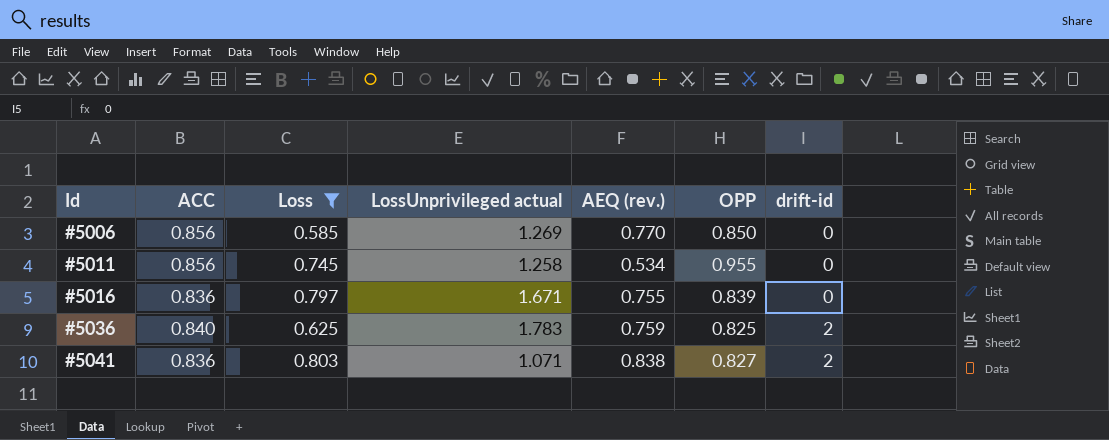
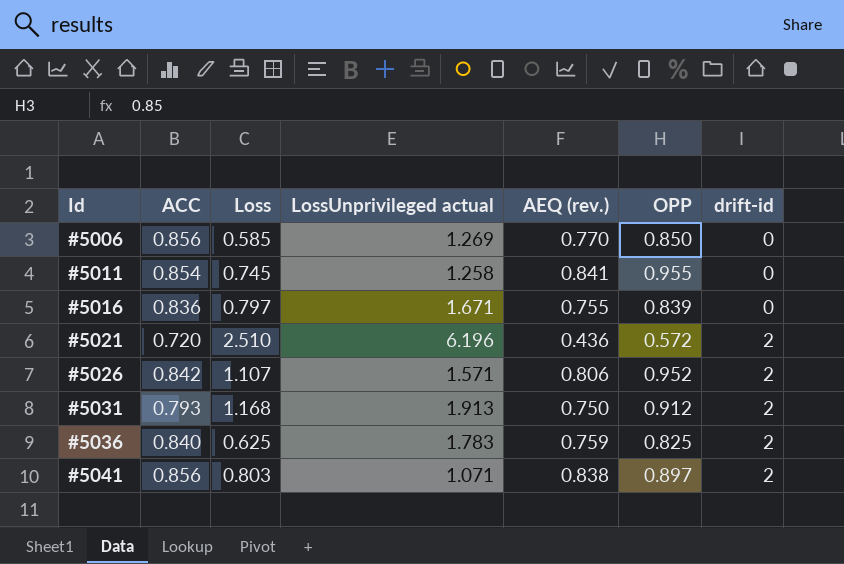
filter: Loss <= 0.803 -> none
#5011 | ACC: 0.856 -> 0.854
#5011 | AEQ (rev.): 0.534 -> 0.841
#5041 | ACC: 0.836 -> 0.856
#5041 | OPP: 0.827 -> 0.897

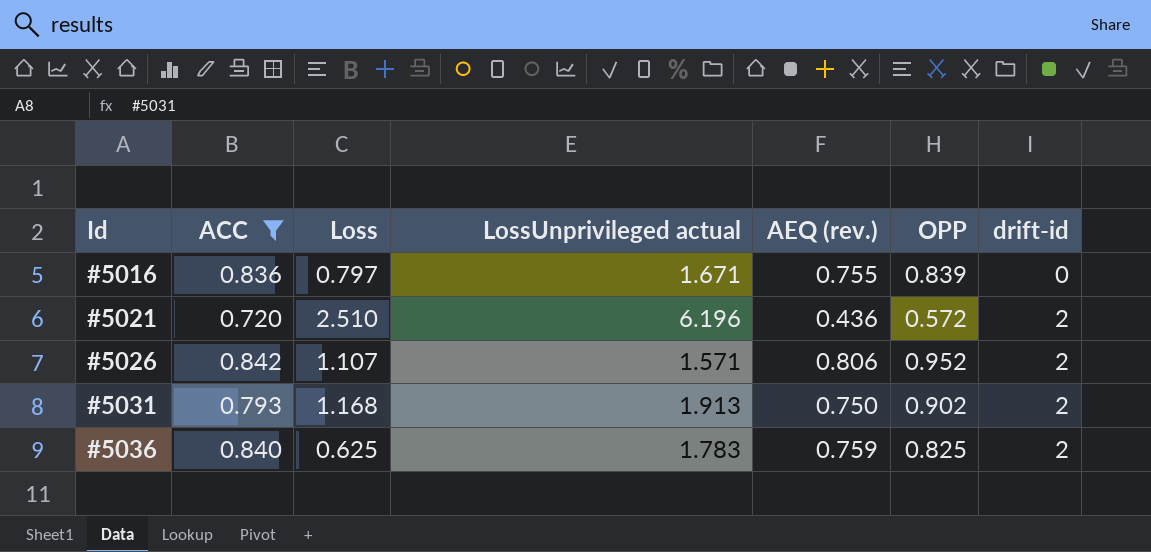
filter: none -> ACC <= 0.842
#5031 | OPP: 0.912 -> 0.902

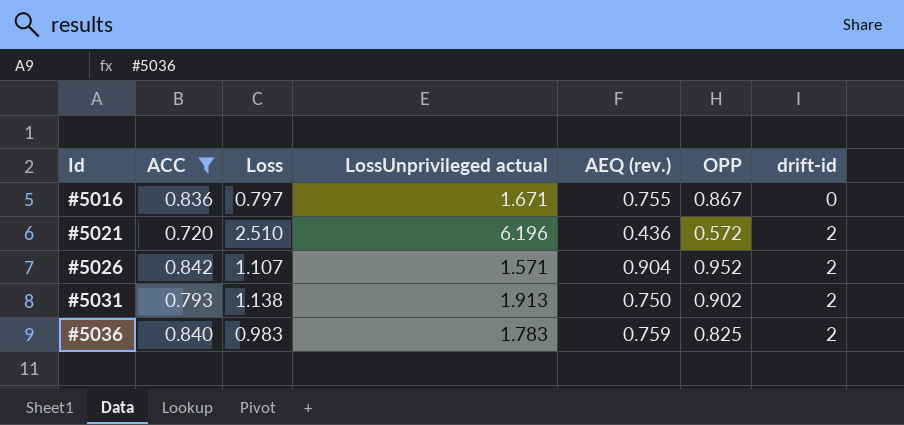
#5016 | OPP: 0.839 -> 0.867
#5026 | AEQ (rev.): 0.806 -> 0.904
#5031 | Loss: 1.168 -> 1.138
#5036 | Loss: 0.625 -> 0.983

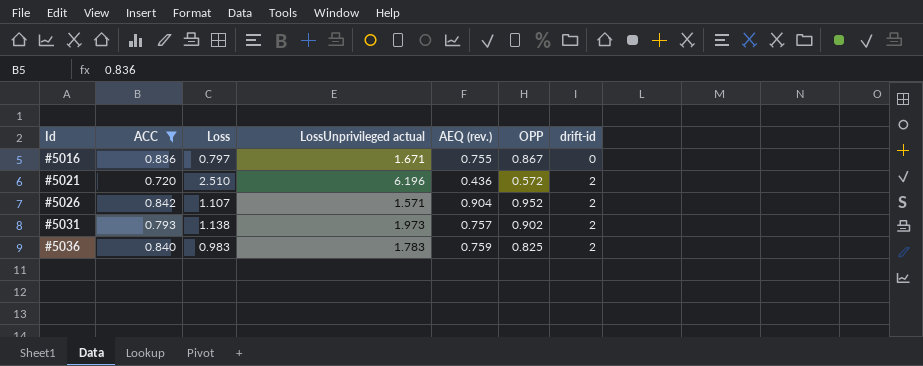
#5031 | LossUnprivileged actual: 1.913 -> 1.973
#5031 | AEQ (rev.): 0.750 -> 0.757

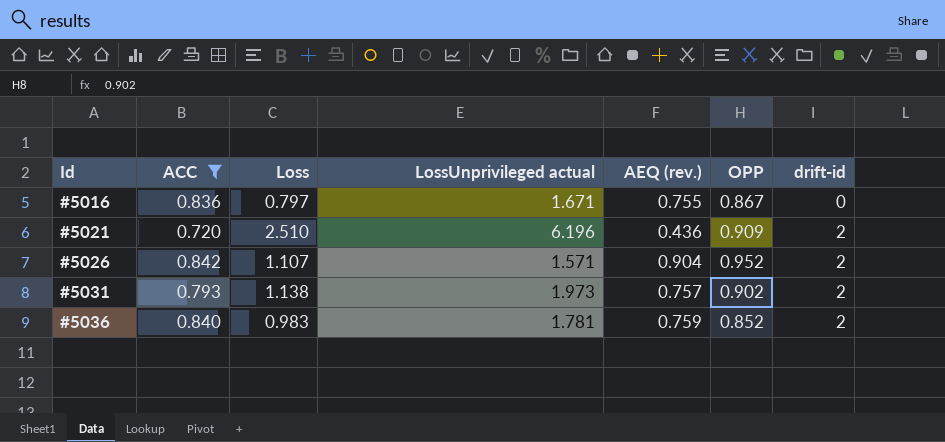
#5021 | OPP: 0.572 -> 0.909
#5036 | LossUnprivileged actual: 1.783 -> 1.781
#5036 | OPP: 0.825 -> 0.852

